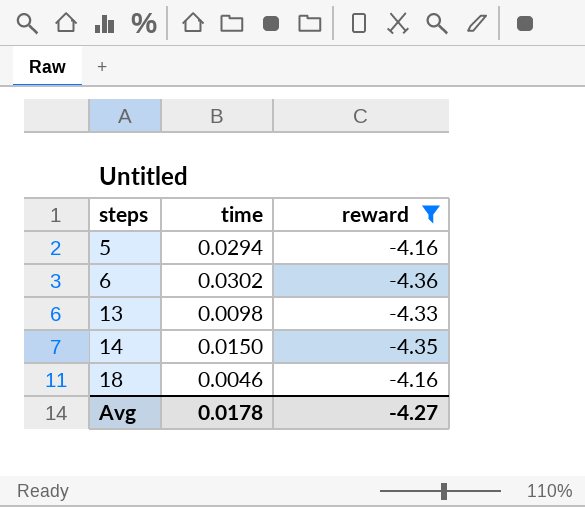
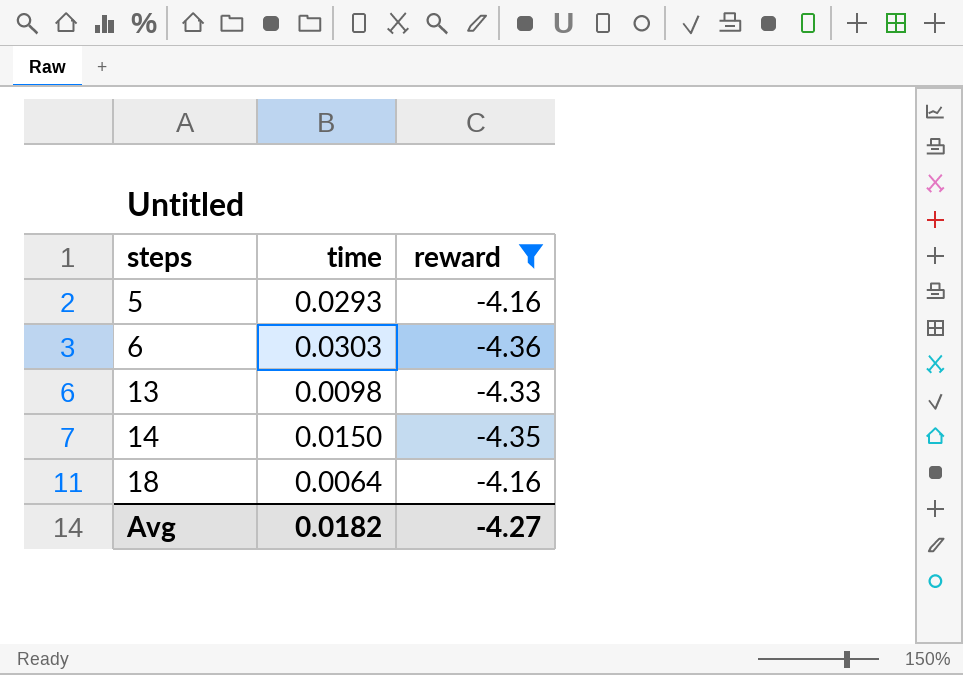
5 | time: 0.0294 -> 0.0293
6 | time: 0.0302 -> 0.0303
18 | time: 0.0046 -> 0.0064
Avg | time: 0.0178 -> 0.0182

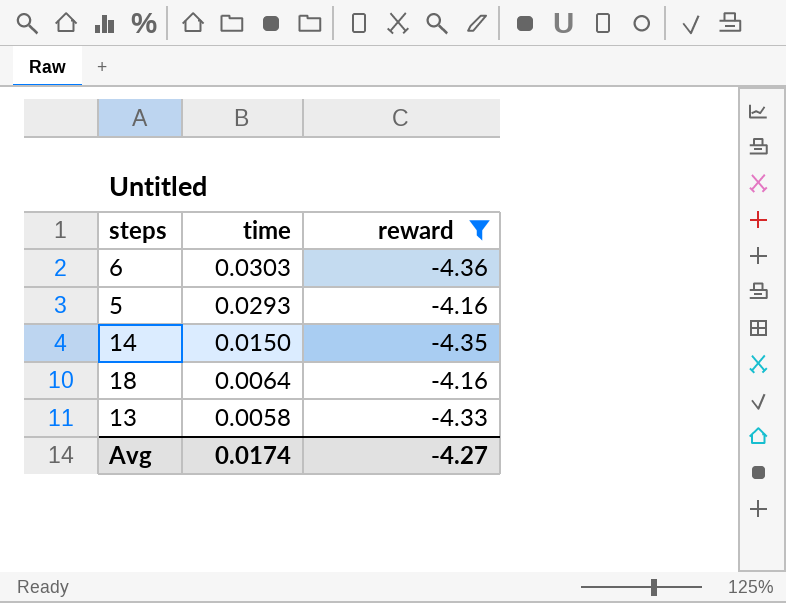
row order: steps ascending -> time descending
13 | time: 0.0098 -> 0.0058
Avg | time: 0.0182 -> 0.0174

